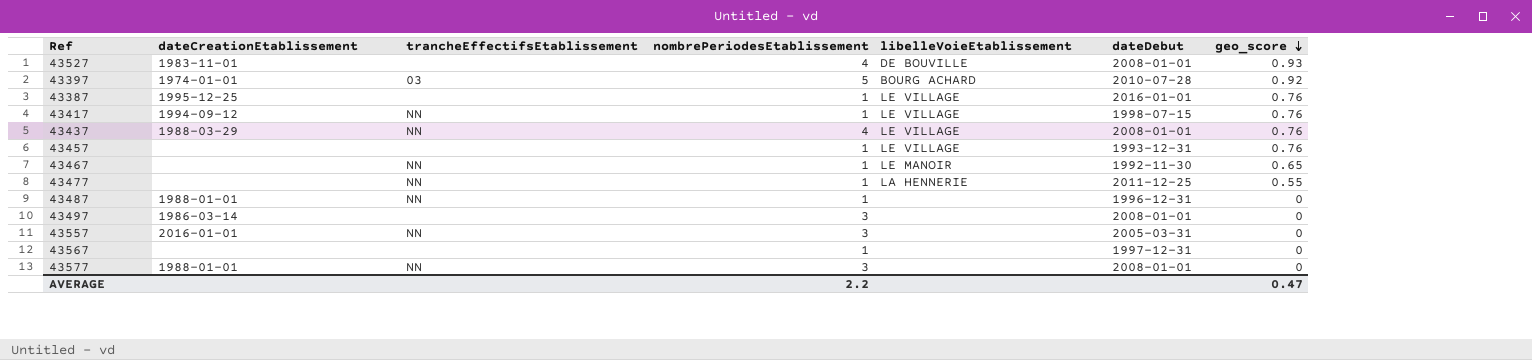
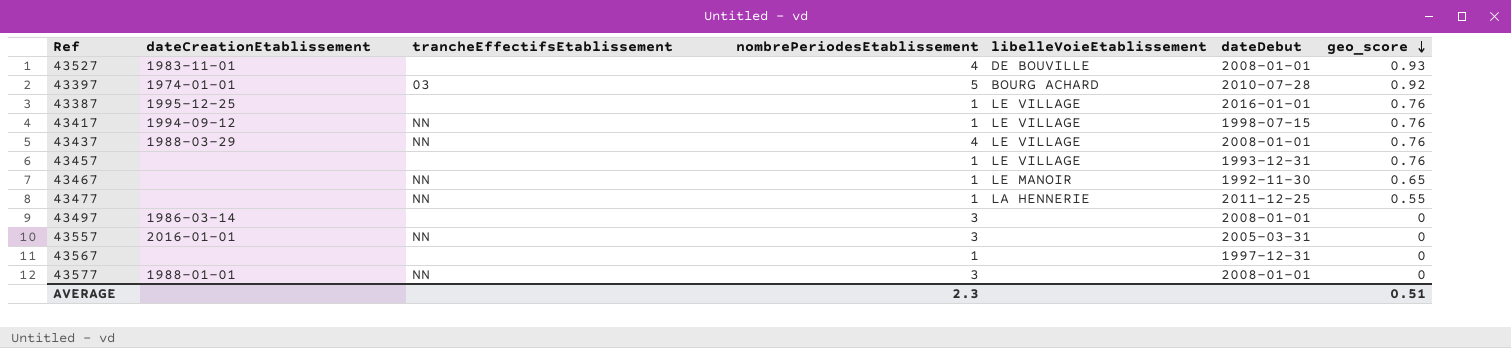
row 43487: 1988-01-01 | NN | 1 | none | 1996-12-31 | 0 -> none
AVERAGE | nombrePeriodesEtablissement: 2.2 -> 2.3
AVERAGE | geo_score: 0.47 -> 0.51

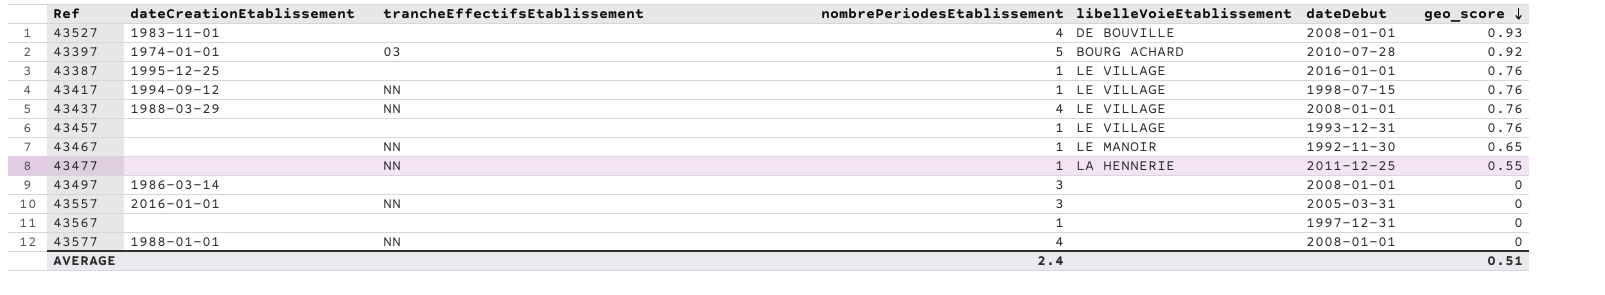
43577 | nombrePeriodesEtablissement: 3 -> 4
AVERAGE | nombrePeriodesEtablissement: 2.3 -> 2.4

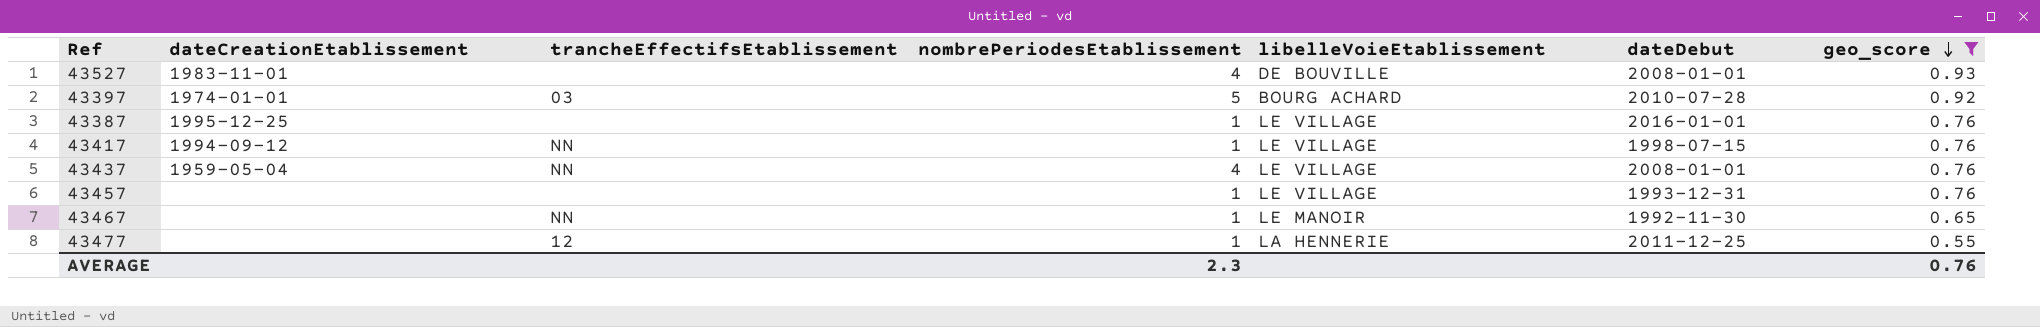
filter: none -> geo_score != 0
43437 | dateCreationEtablissement: 1988-03-29 -> 1959-05-04
43477 | trancheEffectifsEtablissement: NN -> 12
AVERAGE | nombrePeriodesEtablissement: 2.4 -> 2.3
AVERAGE | geo_score: 0.51 -> 0.76

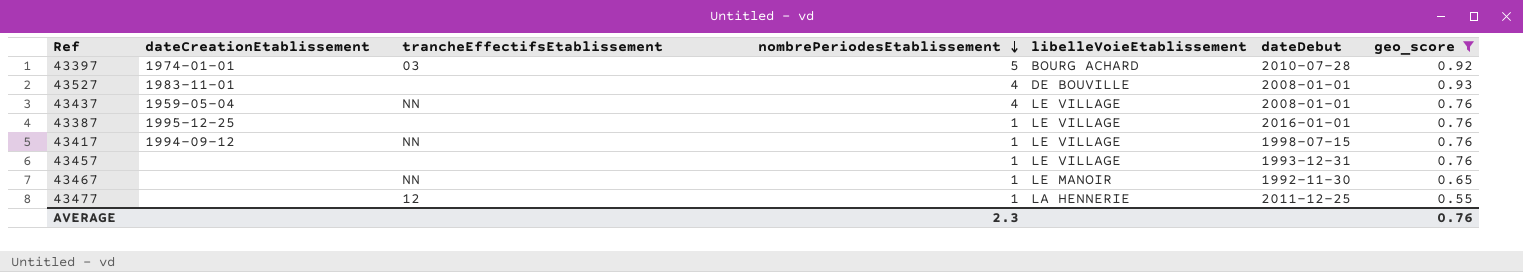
row order: geo_score descending -> nombrePeriodesEtablissement descending

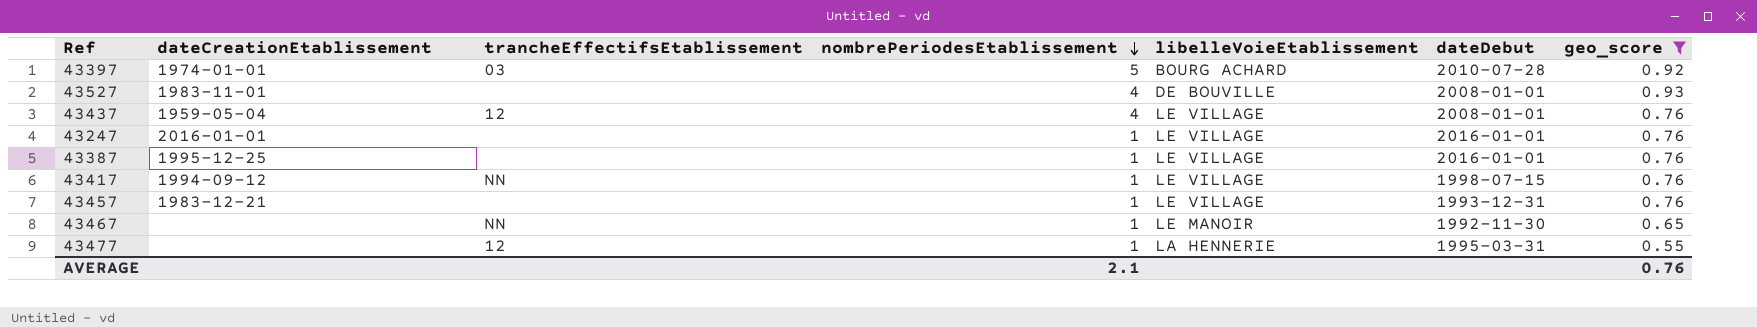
43437 | trancheEffectifsEtablissement: NN -> 12
row 43247: none -> 2016-01-01 | none | 1 | LE VILLAGE | 2016-01-01 | 0.76
43457 | dateCreationEtablissement: none -> 1983-12-21
43477 | dateDebut: 2011-12-25 -> 1995-03-31
AVERAGE | nombrePeriodesEtablissement: 2.3 -> 2.1

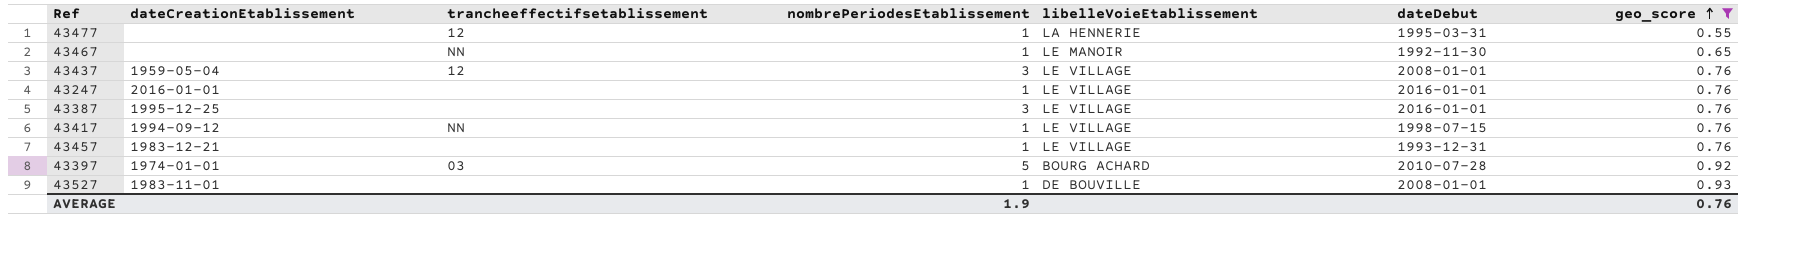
row order: nombrePeriodesEtablissement descending -> geo_score ascending
column name: trancheEffectifsEtablissement -> trancheeffectifsetablissement
43437 | nombrePeriodesEtablissement: 4 -> 3
43387 | nombrePeriodesEtablissement: 1 -> 3
43527 | nombrePeriodesEtablissement: 4 -> 1
AVERAGE | nombrePeriodesEtablissement: 2.1 -> 1.9

